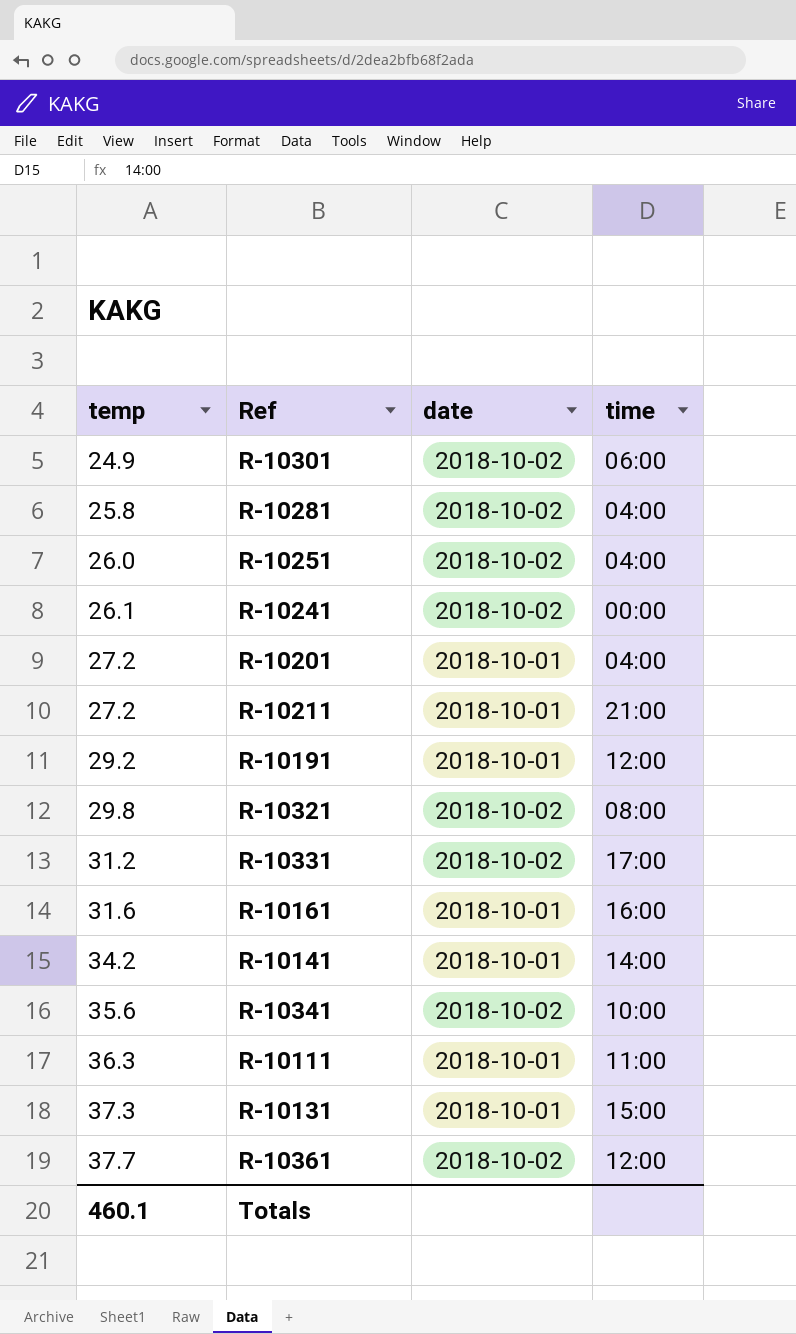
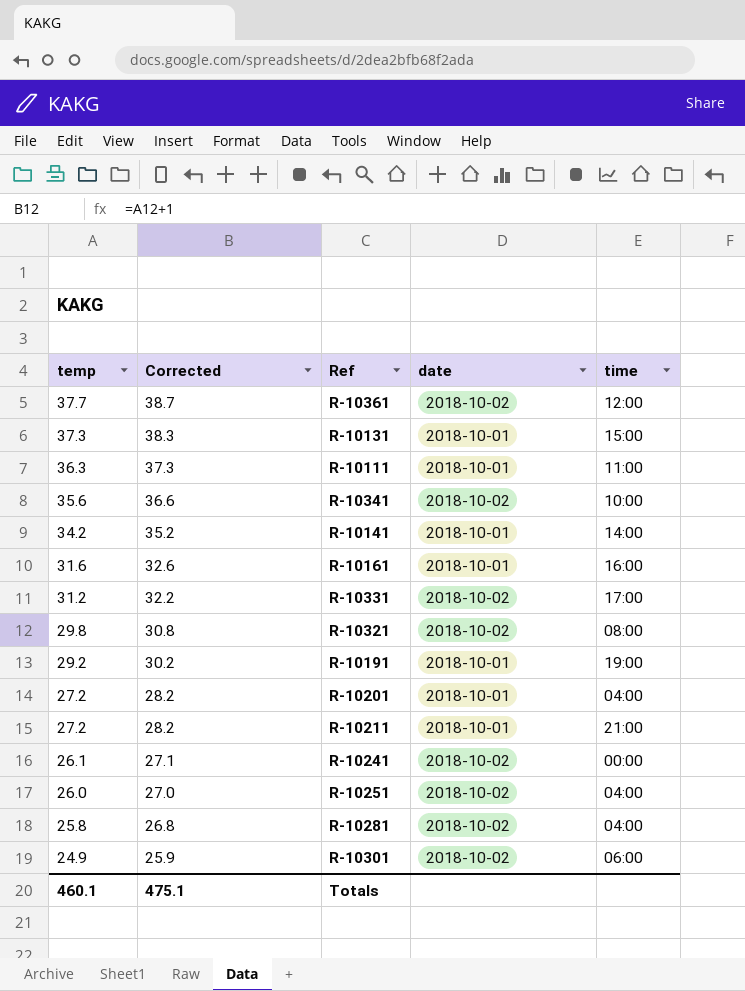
row order: temp ascending -> temp descending
column Corrected | formula: none -> [temp] + 1
R-10191 | time: 12:00 -> 19:00

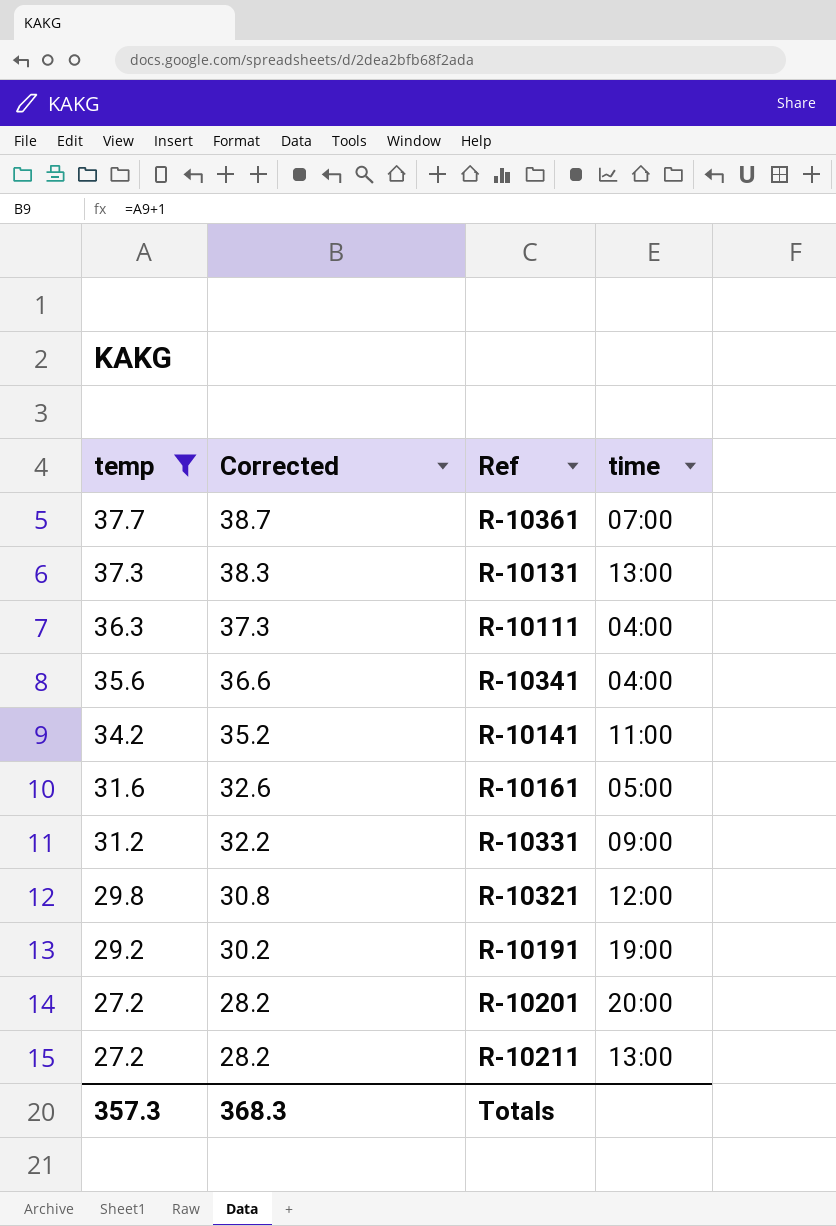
filter: none -> temp >= 27.2
column date | position: 4 -> none
R-10361 | time: 12:00 -> 07:00
R-10131 | time: 15:00 -> 13:00
R-10111 | time: 11:00 -> 04:00
R-10341 | time: 10:00 -> 04:00
R-10141 | time: 14:00 -> 11:00
R-10161 | time: 16:00 -> 05:00
R-10331 | time: 17:00 -> 09:00
R-10321 | time: 08:00 -> 12:00
R-10201 | time: 04:00 -> 20:00
R-10211 | time: 21:00 -> 13:00
Totals | temp: 460.1 -> 357.3
Totals | Corrected: 475.1 -> 368.3

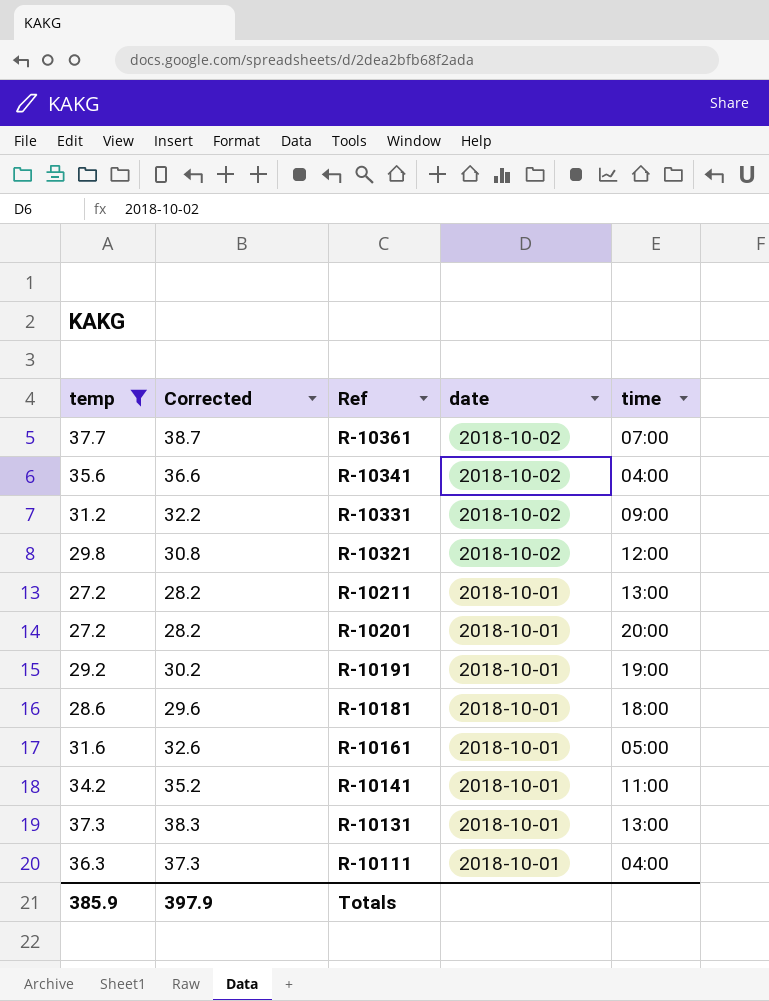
row order: temp descending -> Ref descending
column date | position: none -> 4
row R-10181: none -> 28.6 | 29.6 | 2018-10-01 | 18:00
Totals | temp: 357.3 -> 385.9
Totals | Corrected: 368.3 -> 397.9

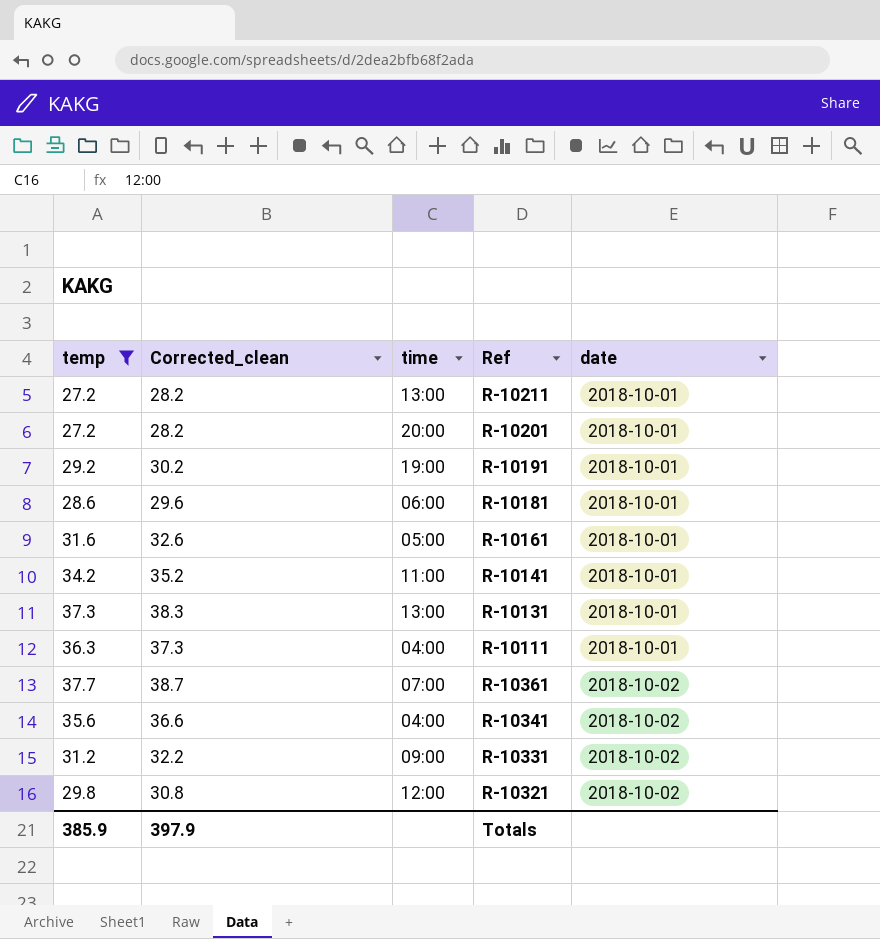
row order: Ref descending -> date ascending
column name: Corrected -> Corrected_clean
column time | position: 5 -> 3
R-10181 | time: 18:00 -> 06:00

